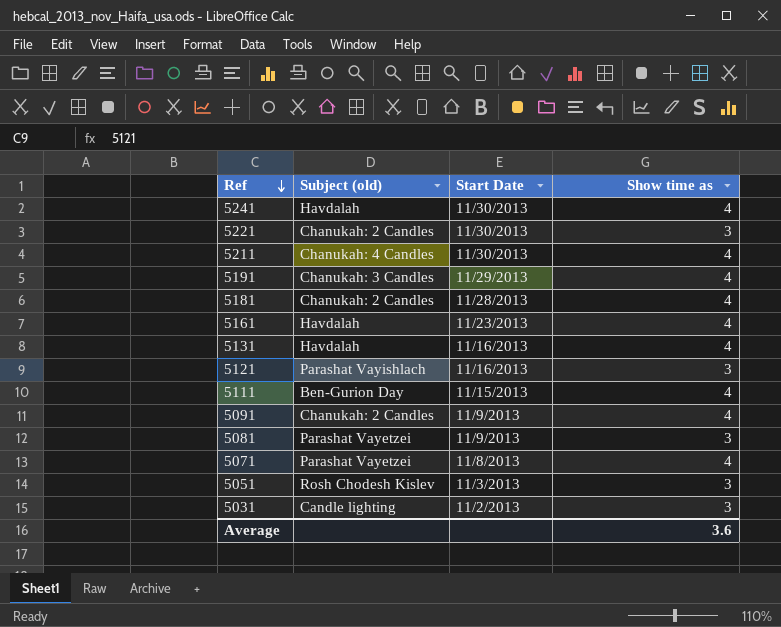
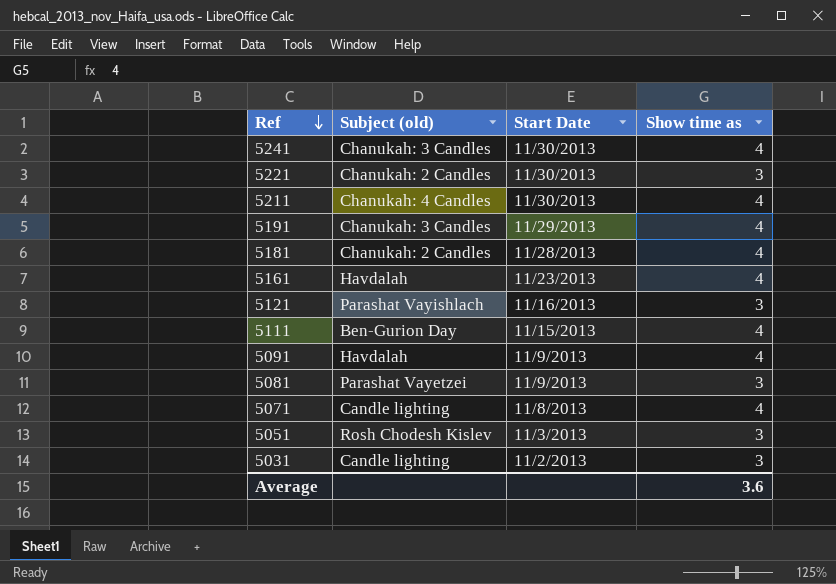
row 5131: Havdalah | 11/16/2013 | 4 -> none
5241 | Subject (old): Havdalah -> Chanukah: 3 Candles
5091 | Subject (old): Chanukah: 2 Candles -> Havdalah
5071 | Subject (old): Parashat Vayetzei -> Candle lighting

